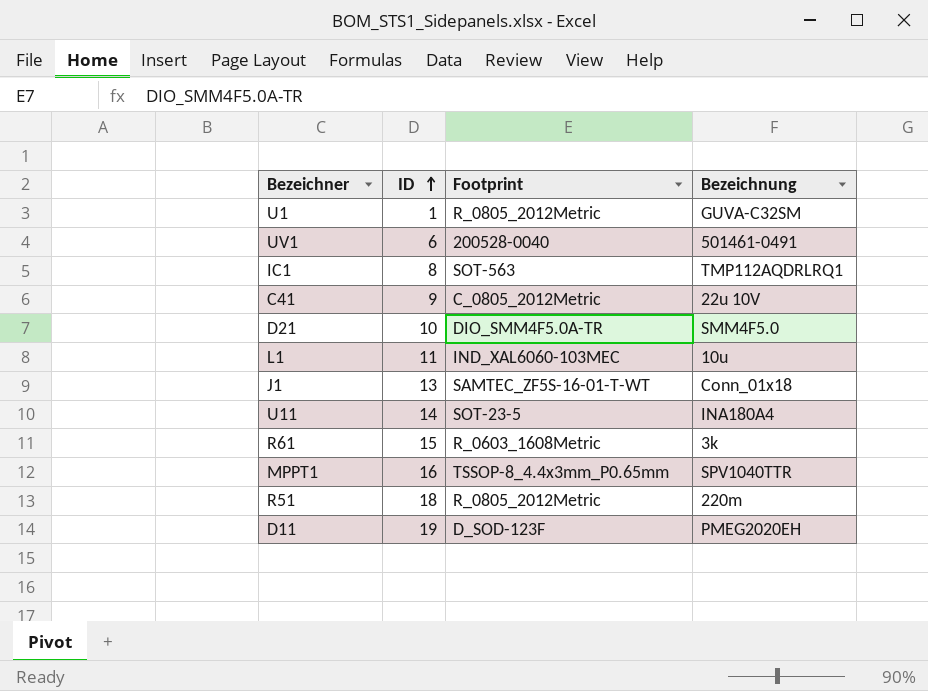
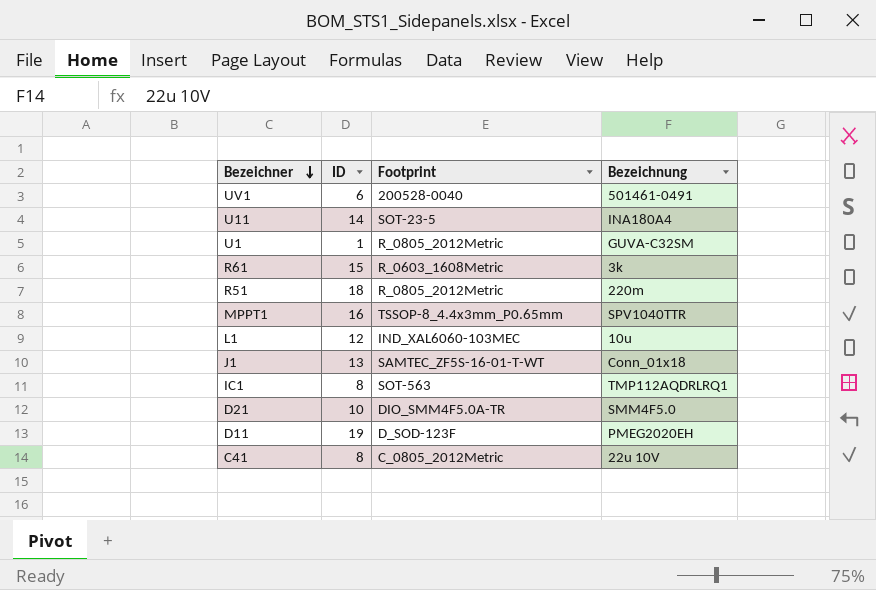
row order: ID ascending -> Bezeichner descending
L1 | ID: 11 -> 12
C41 | ID: 9 -> 8

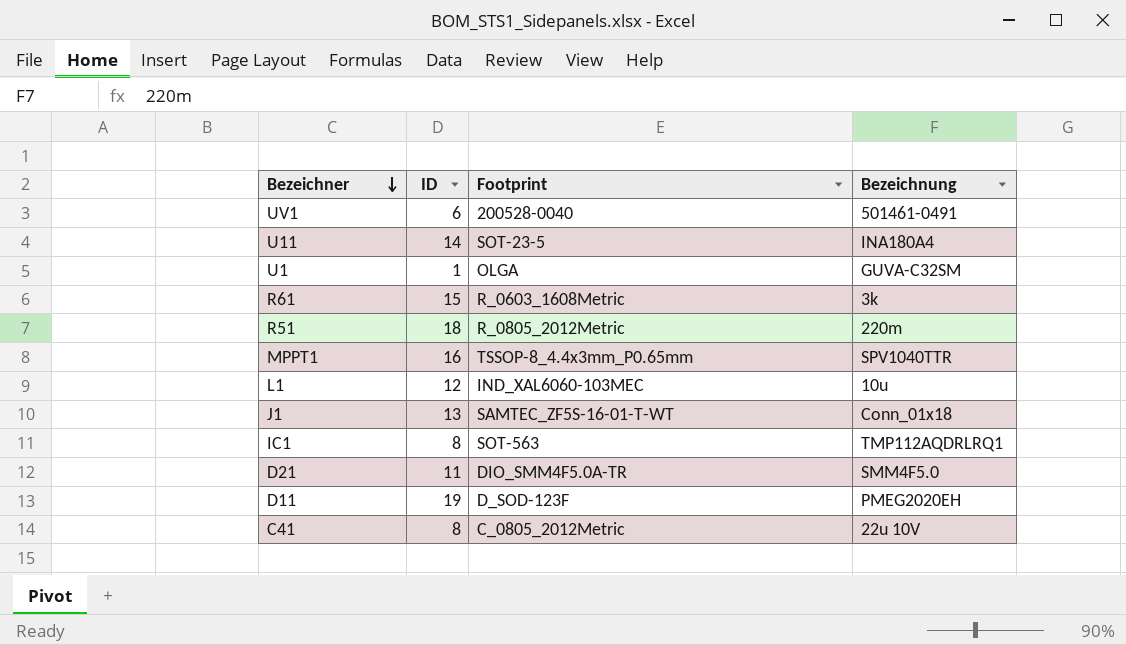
U1 | Footprint: R_0805_2012Metric -> OLGA
D21 | ID: 10 -> 11

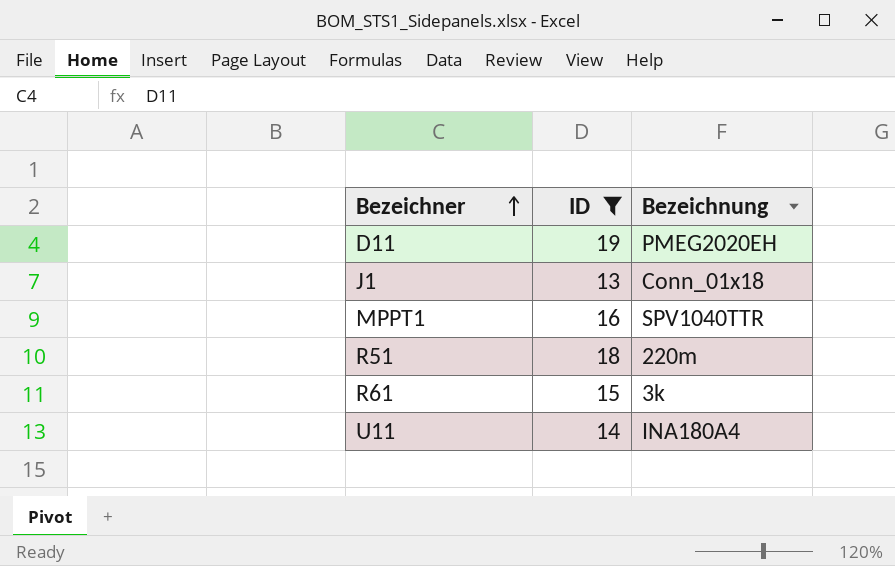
filter: none -> ID >= 13
row order: Bezeichner descending -> Bezeichner ascending
column Footprint | position: 3 -> none

